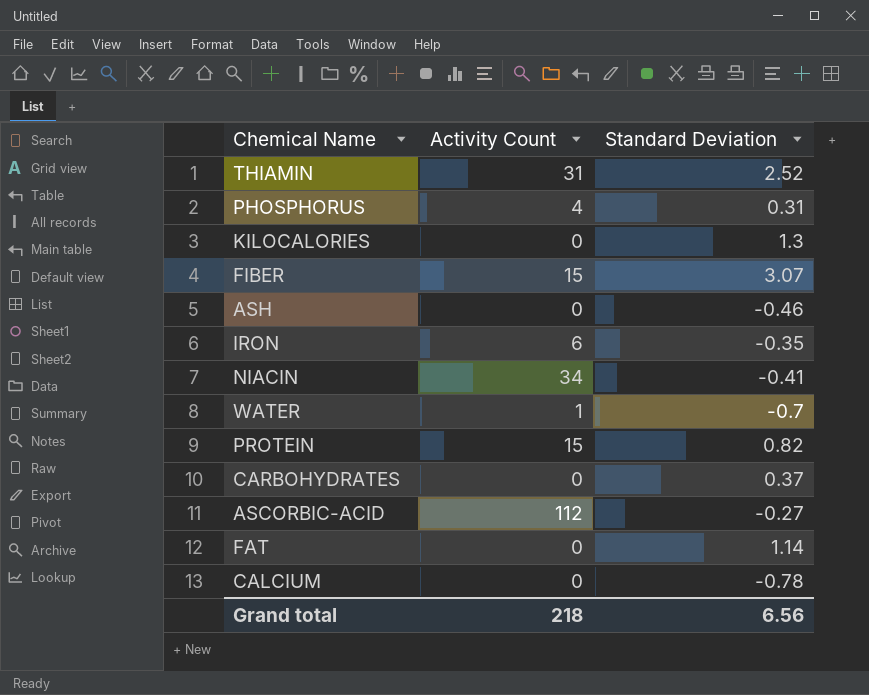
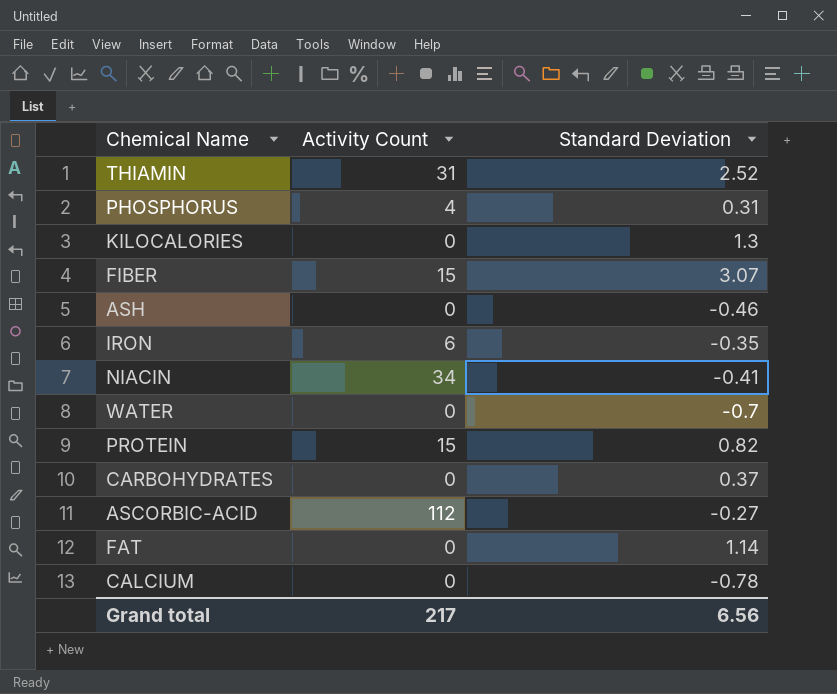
WATER | Activity Count: 1 -> 0
Grand total | Activity Count: 218 -> 217

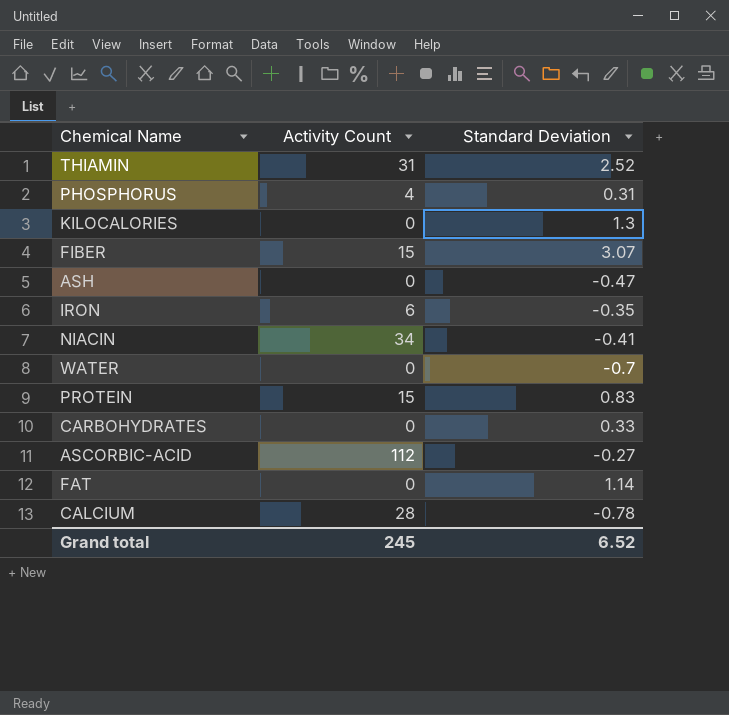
ASH | Standard Deviation: -0.46 -> -0.47
PROTEIN | Standard Deviation: 0.82 -> 0.83
CARBOHYDRATES | Standard Deviation: 0.37 -> 0.33
CALCIUM | Activity Count: 0 -> 28
Grand total | Activity Count: 217 -> 245
Grand total | Standard Deviation: 6.56 -> 6.52

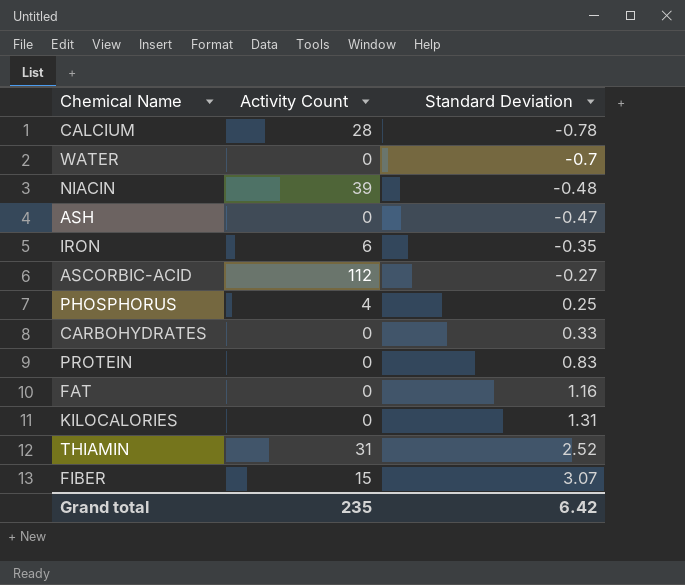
row order: none -> Standard Deviation ascending
NIACIN | Activity Count: 34 -> 39
NIACIN | Standard Deviation: -0.41 -> -0.48
PHOSPHORUS | Standard Deviation: 0.31 -> 0.25
PROTEIN | Activity Count: 15 -> 0
FAT | Standard Deviation: 1.14 -> 1.16
KILOCALORIES | Standard Deviation: 1.3 -> 1.31
Grand total | Activity Count: 245 -> 235
Grand total | Standard Deviation: 6.52 -> 6.42

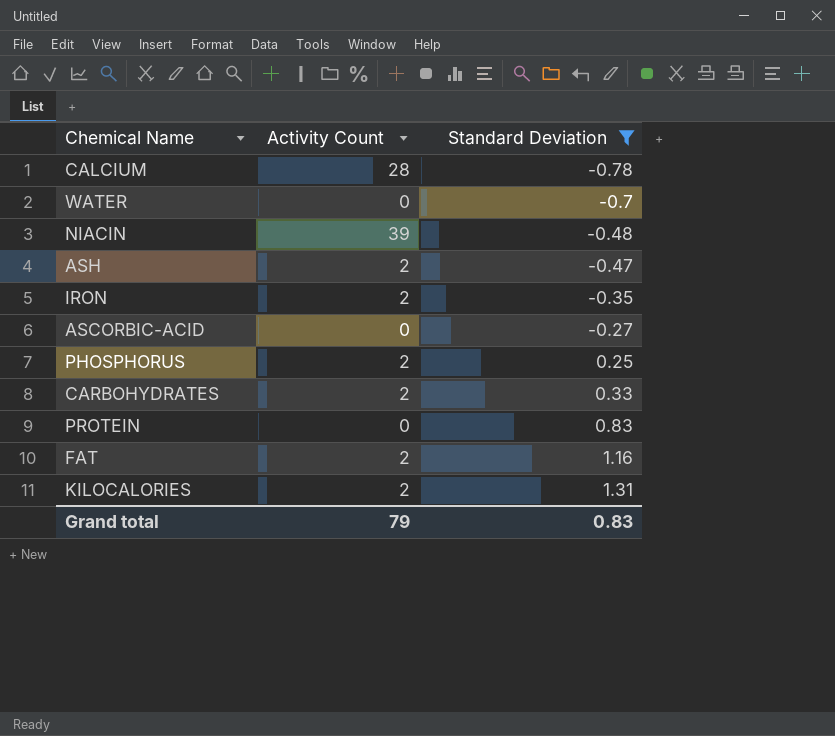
filter: none -> Standard Deviation <= 1.31
ASH | Activity Count: 0 -> 2
IRON | Activity Count: 6 -> 2
ASCORBIC-ACID | Activity Count: 112 -> 0
PHOSPHORUS | Activity Count: 4 -> 2
CARBOHYDRATES | Activity Count: 0 -> 2
FAT | Activity Count: 0 -> 2
KILOCALORIES | Activity Count: 0 -> 2
Grand total | Activity Count: 235 -> 79
Grand total | Standard Deviation: 6.42 -> 0.83

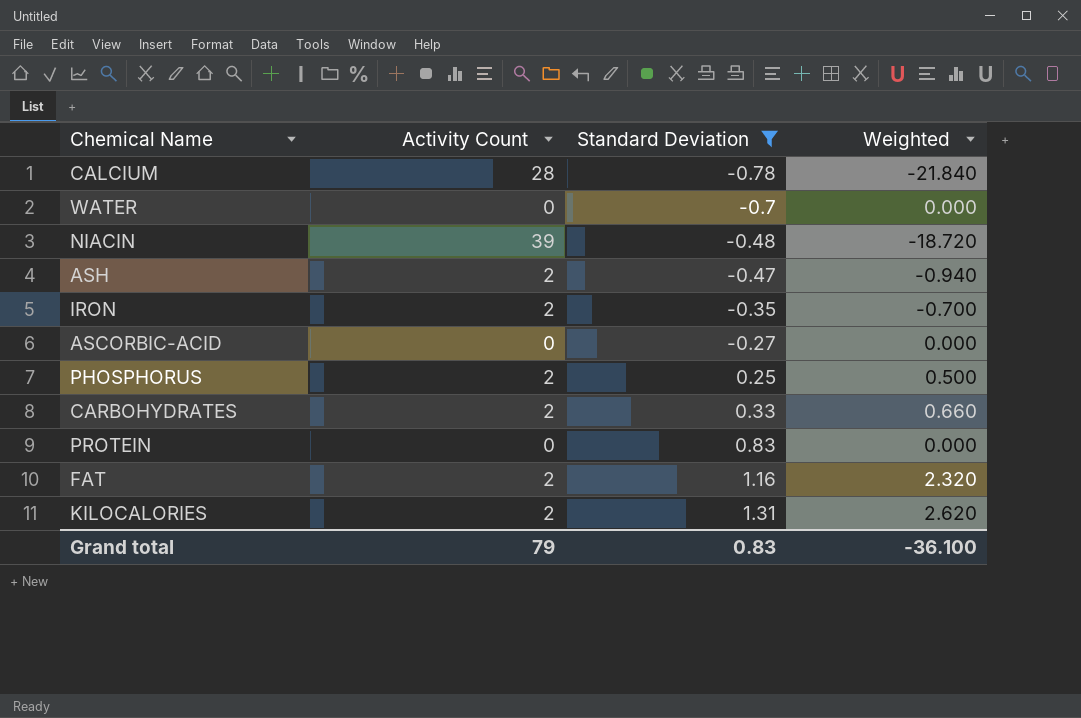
column Weighted | formula: none -> [Activity Count] * [Standard Deviation]

